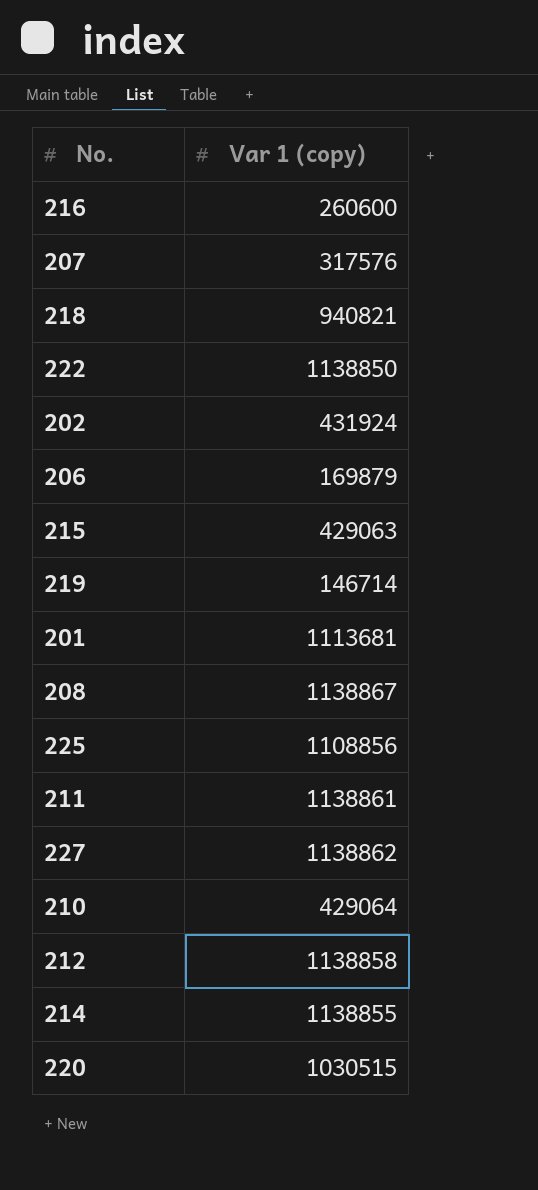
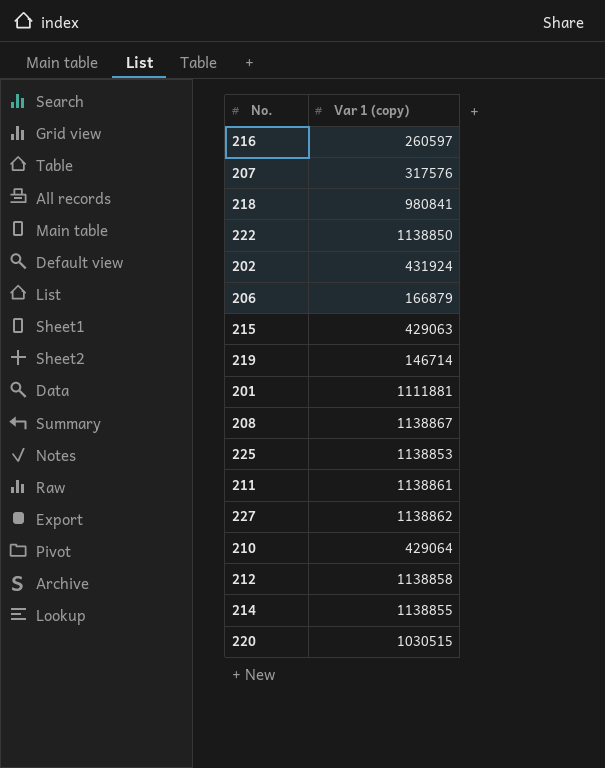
216 | Var 1 (copy): 260600 -> 260597
218 | Var 1 (copy): 940821 -> 980841
206 | Var 1 (copy): 169879 -> 166879
201 | Var 1 (copy): 1113681 -> 1111881
225 | Var 1 (copy): 1108856 -> 1138853

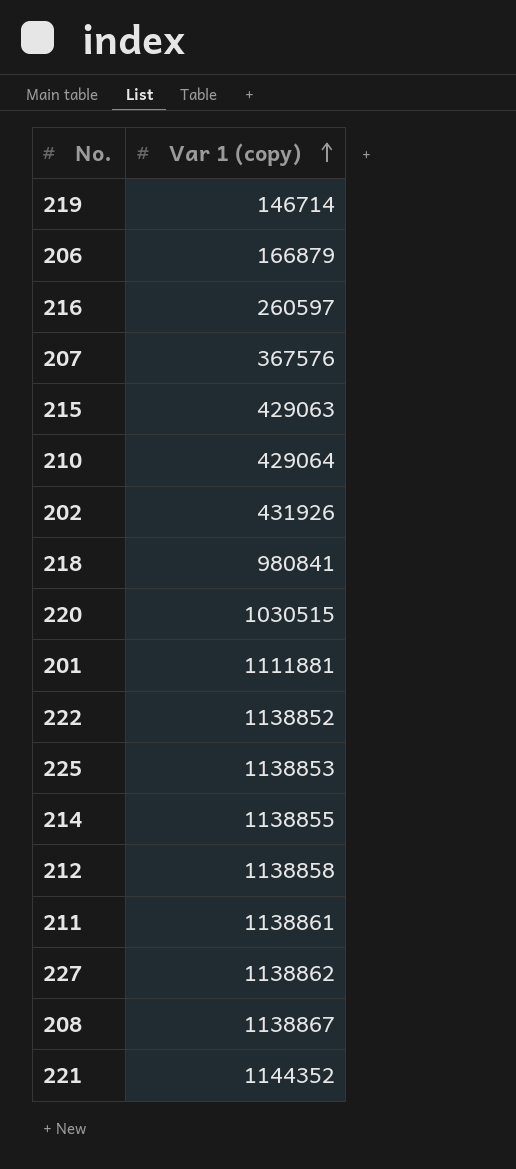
row order: none -> Var 1 (copy) ascending
207 | Var 1 (copy): 317576 -> 367576
202 | Var 1 (copy): 431924 -> 431926
222 | Var 1 (copy): 1138850 -> 1138852
row 221: none -> 1144352

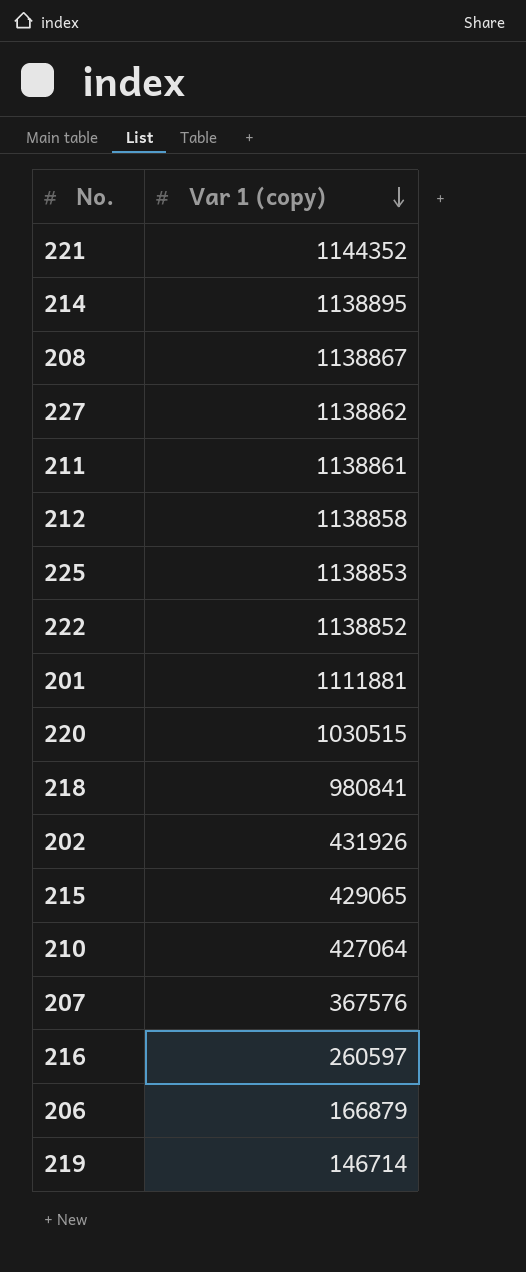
row order: Var 1 (copy) ascending -> Var 1 (copy) descending
214 | Var 1 (copy): 1138855 -> 1138895
215 | Var 1 (copy): 429063 -> 429065
210 | Var 1 (copy): 429064 -> 427064

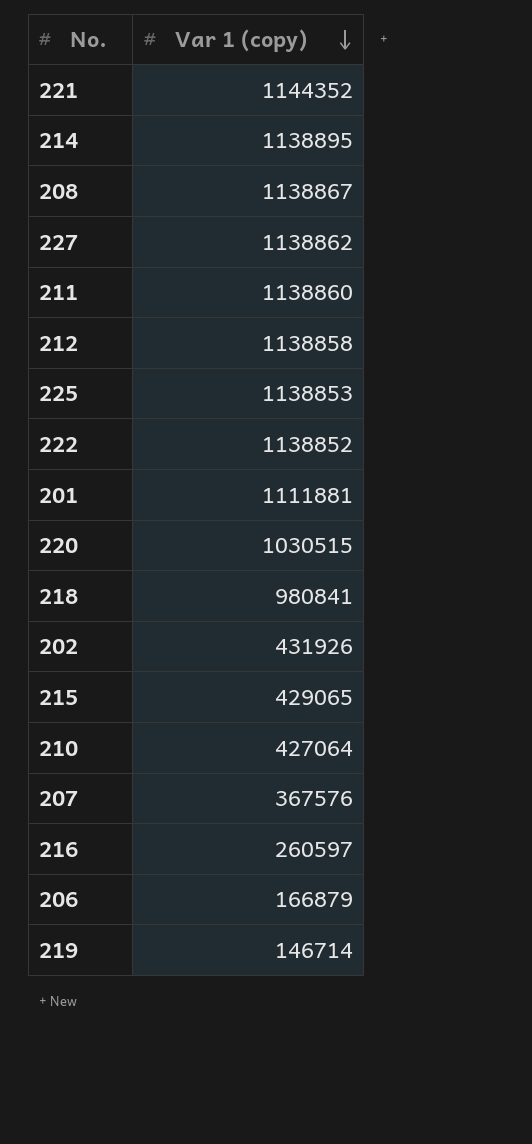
211 | Var 1 (copy): 1138861 -> 1138860

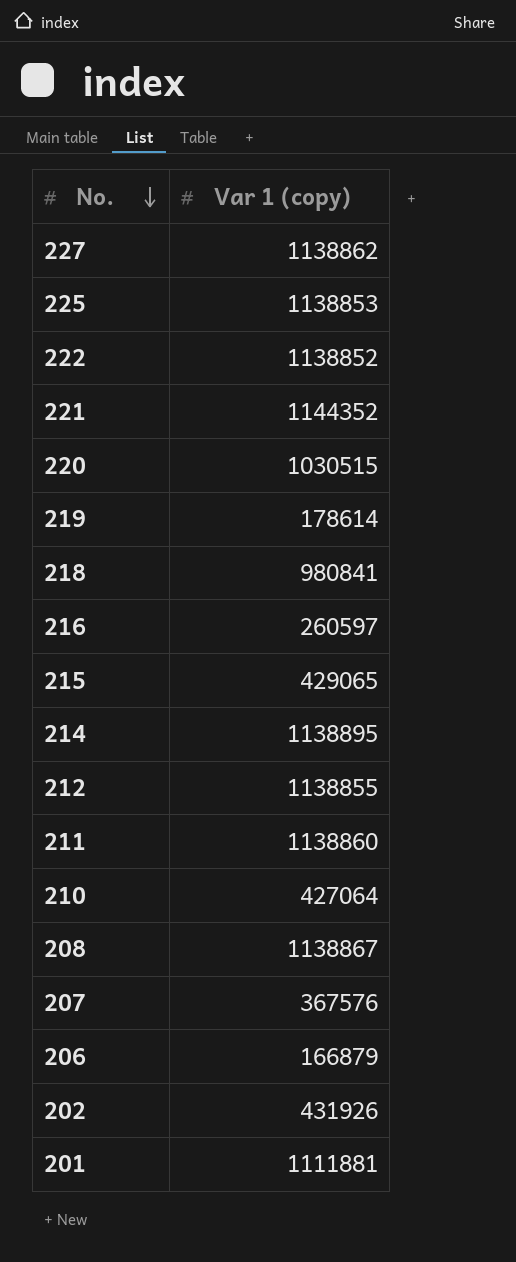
row order: Var 1 (copy) descending -> No. descending
219 | Var 1 (copy): 146714 -> 178614
212 | Var 1 (copy): 1138858 -> 1138855

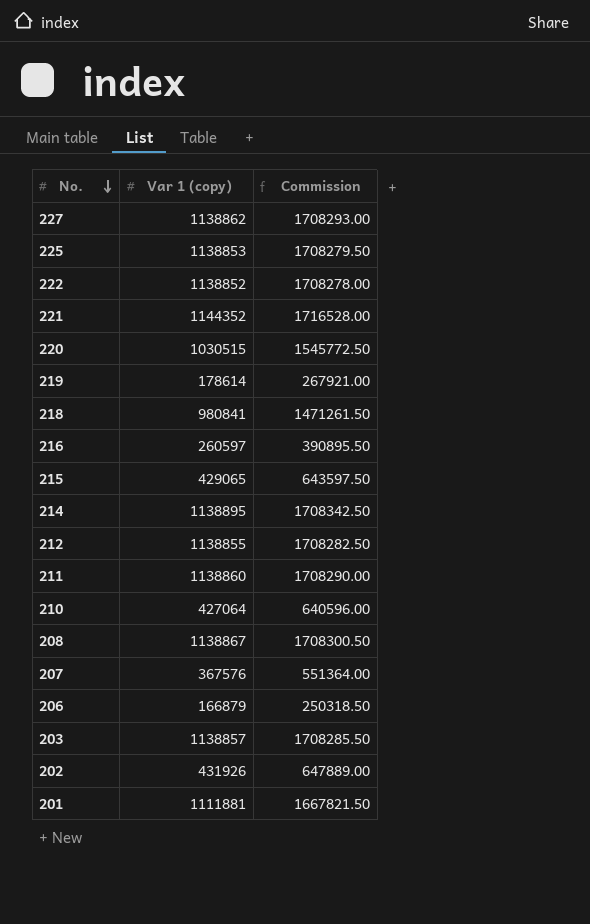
column Commission | formula: none -> [Var 1 (copy)] * 1.5
row 203: none -> 1138857 | 1708285.50

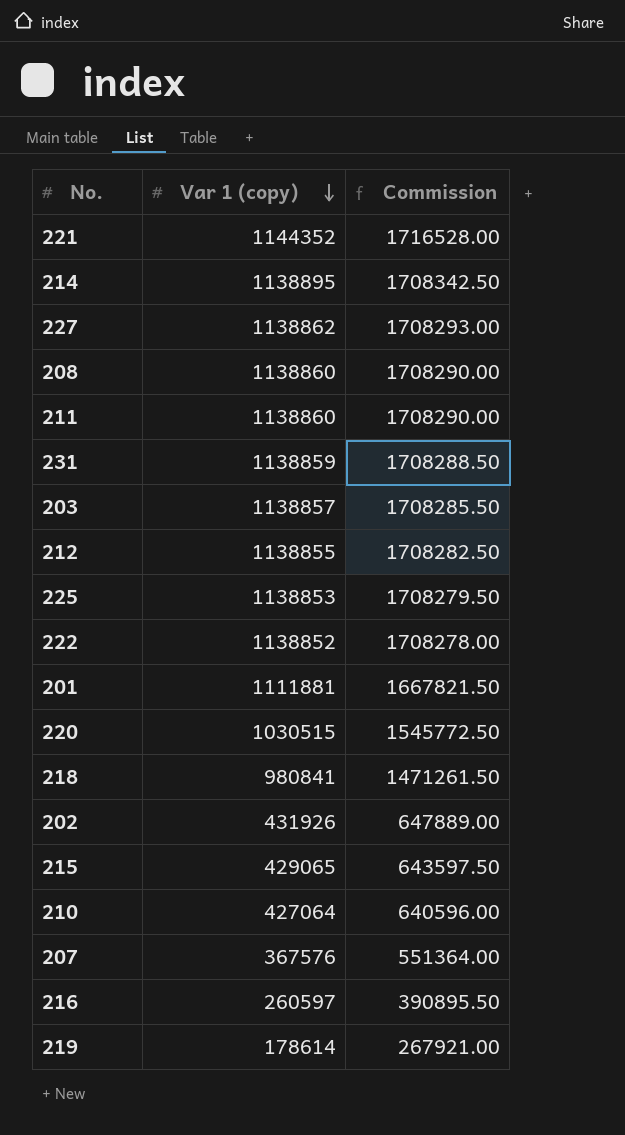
row order: No. descending -> Var 1 (copy) descending
row 206: 166879 | 250318.50 -> none
208 | Var 1 (copy): 1138867 -> 1138860
208 | Commission: 1708300.50 -> 1708290.00
row 231: none -> 1138859 | 1708288.50

